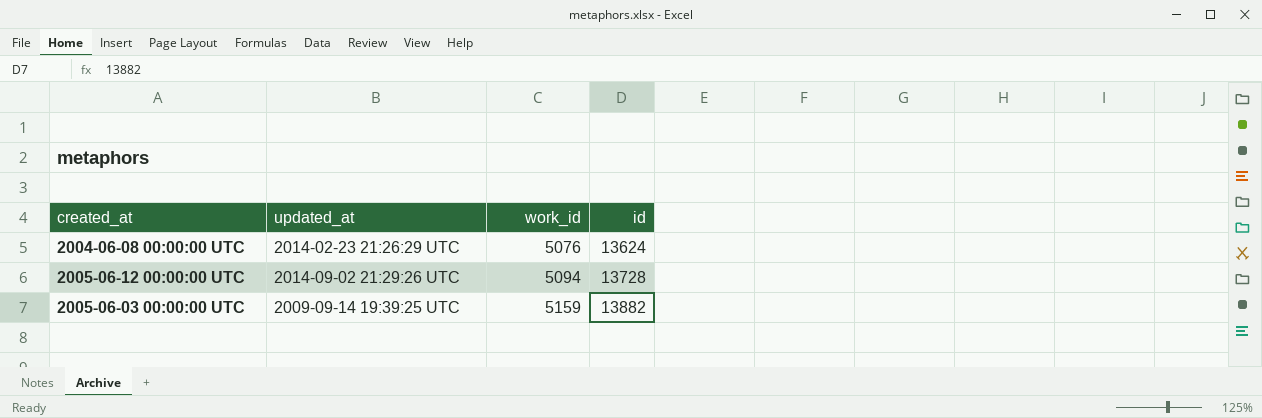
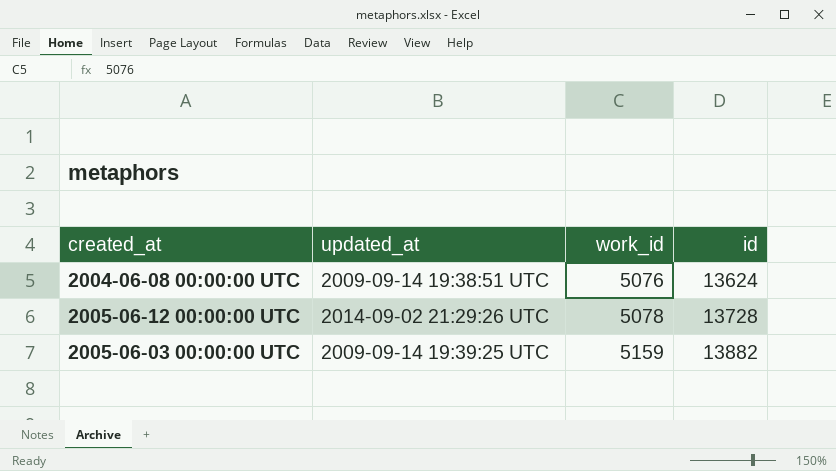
2004-06-08 00:00:00 UTC | updated_at: 2014-02-23 21:26:29 UTC -> 2009-09-14 19:38:51 UTC
2005-06-12 00:00:00 UTC | work_id: 5094 -> 5078

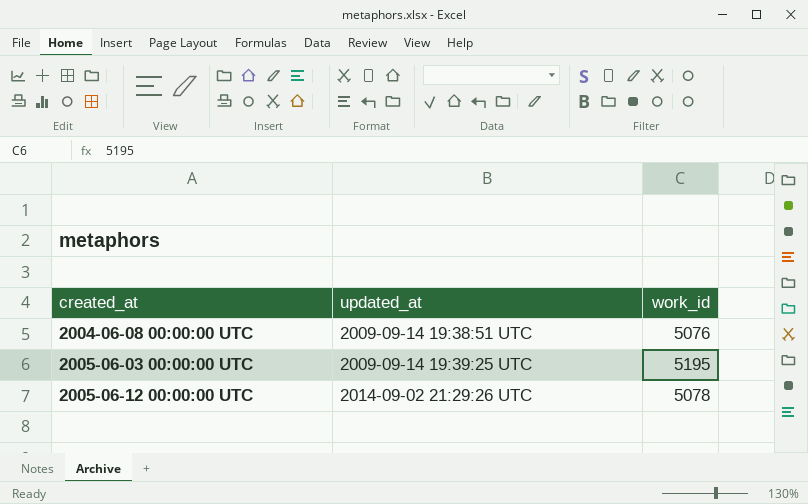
row order: work_id ascending -> created_at ascending
column id | position: 4 -> none
2005-06-03 00:00:00 UTC | work_id: 5159 -> 5195

